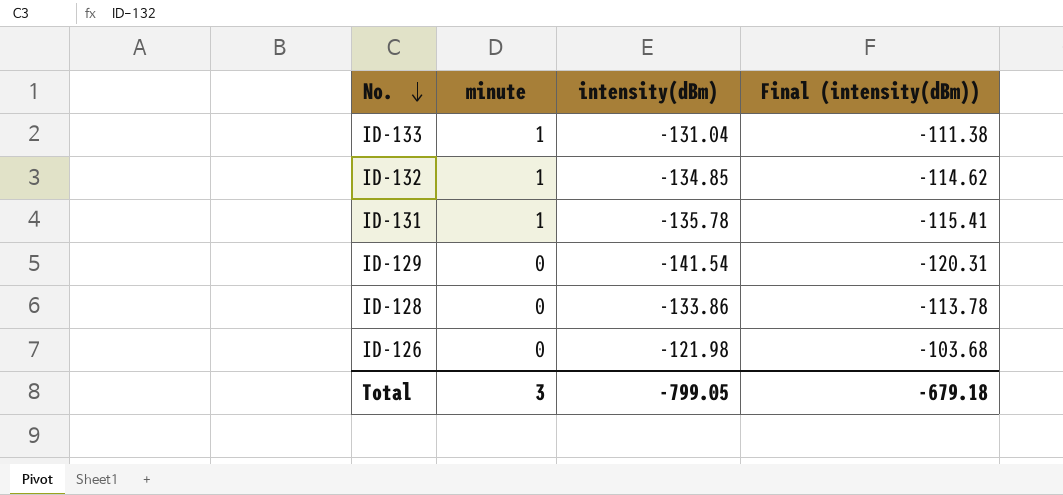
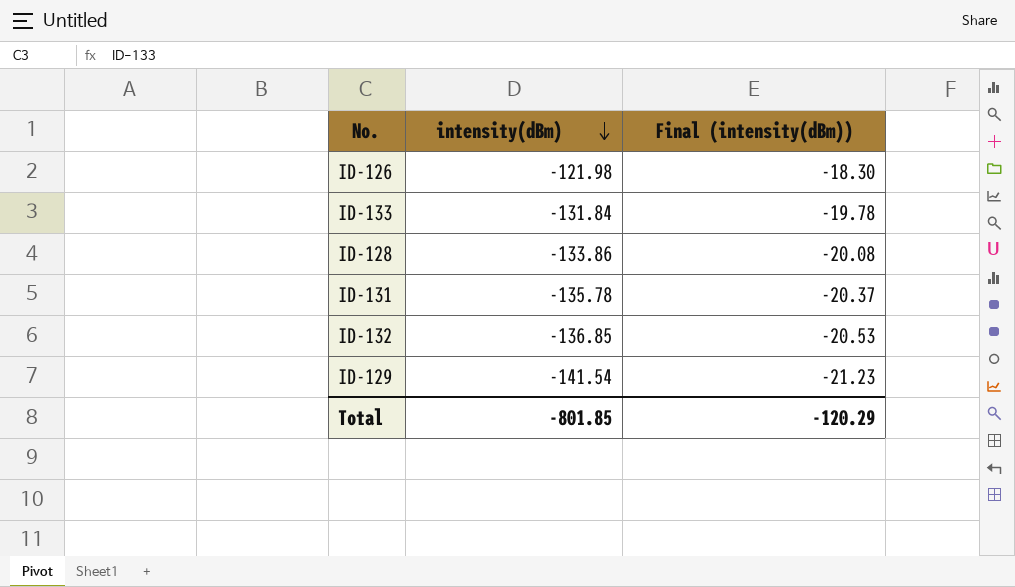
row order: No. descending -> intensity(dBm) descending
column minute | position: 2 -> none
column Final (intensity(dBm)) | formula: [intensity(dBm)] * 0.85 -> [intensity(dBm)] * 0.15
ID-133 | intensity(dBm): -131.04 -> -131.84
ID-132 | intensity(dBm): -134.85 -> -136.85
Total | intensity(dBm): -799.05 -> -801.85
Total | Final (intensity(dBm)): -679.18 -> -120.29

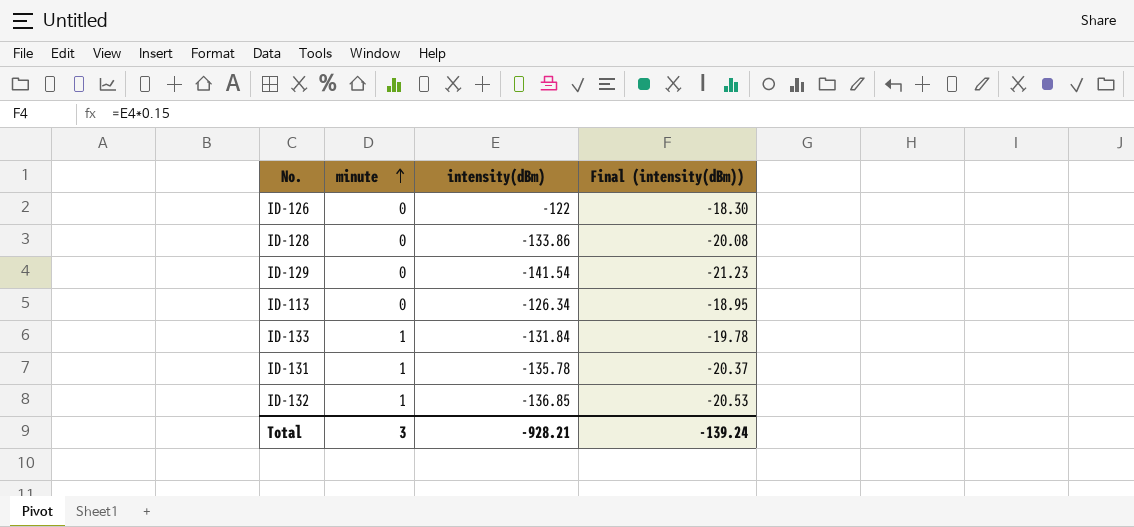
row order: intensity(dBm) descending -> minute ascending
column minute | position: none -> 2
ID-126 | intensity(dBm): -121.98 -> -122
row ID-113: none -> 0 | -126.34 | -18.95
Total | intensity(dBm): -801.85 -> -928.21
Total | Final (intensity(dBm)): -120.29 -> -139.24

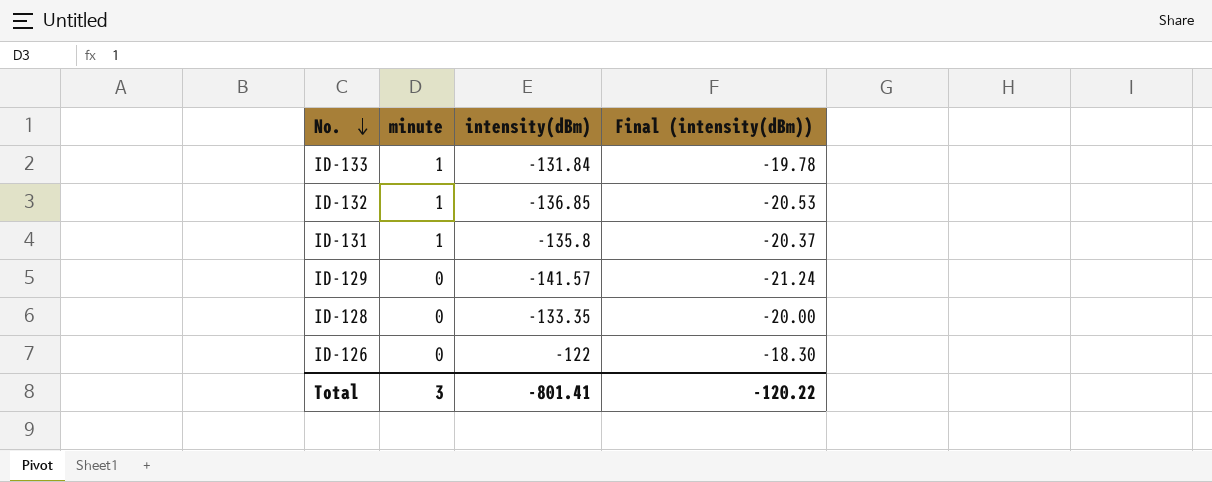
row order: minute ascending -> No. descending
row ID-113: 0 | -126.34 | -18.95 -> none
ID-131 | intensity(dBm): -135.78 -> -135.8
ID-129 | intensity(dBm): -141.54 -> -141.57
ID-129 | Final (intensity(dBm)): -21.23 -> -21.24
ID-128 | intensity(dBm): -133.86 -> -133.35
ID-128 | Final (intensity(dBm)): -20.08 -> -20.00
Total | intensity(dBm): -928.21 -> -801.41
Total | Final (intensity(dBm)): -139.24 -> -120.22

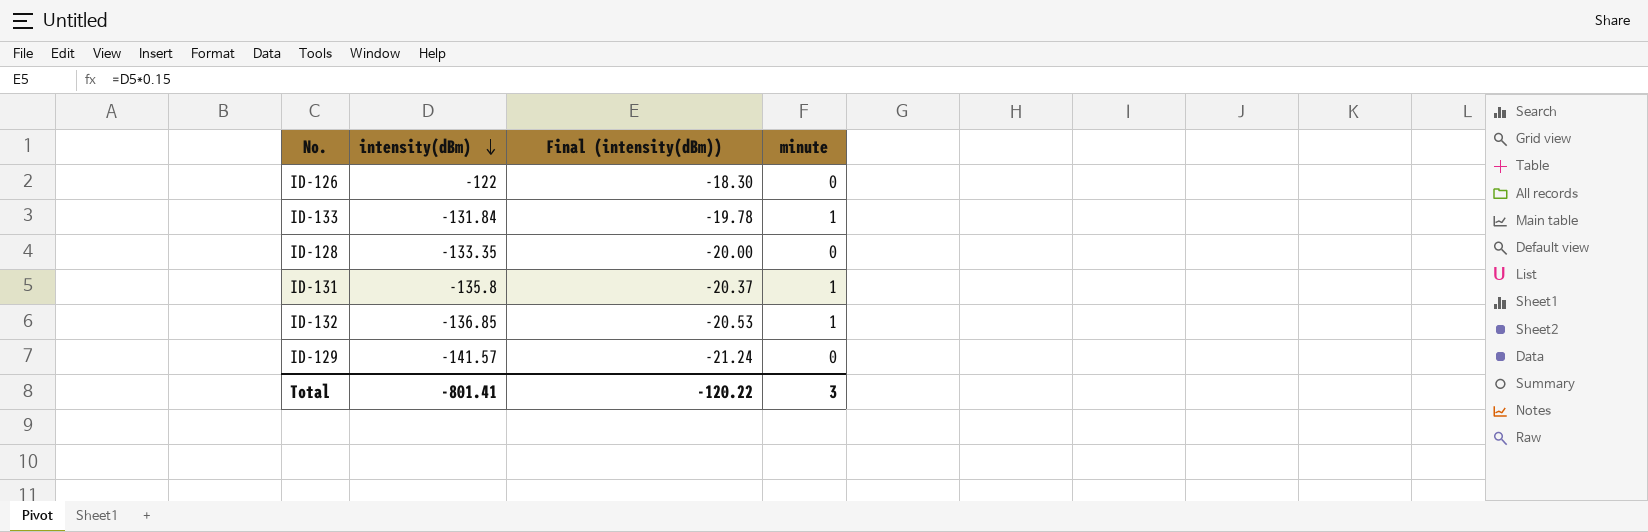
row order: No. descending -> intensity(dBm) descending
column minute | position: 2 -> 4

